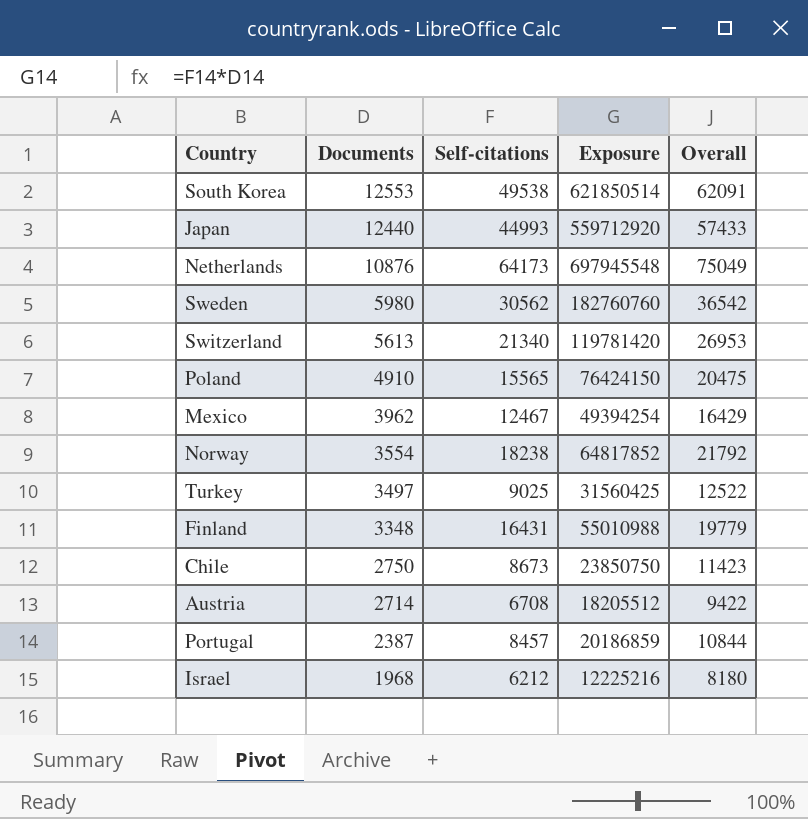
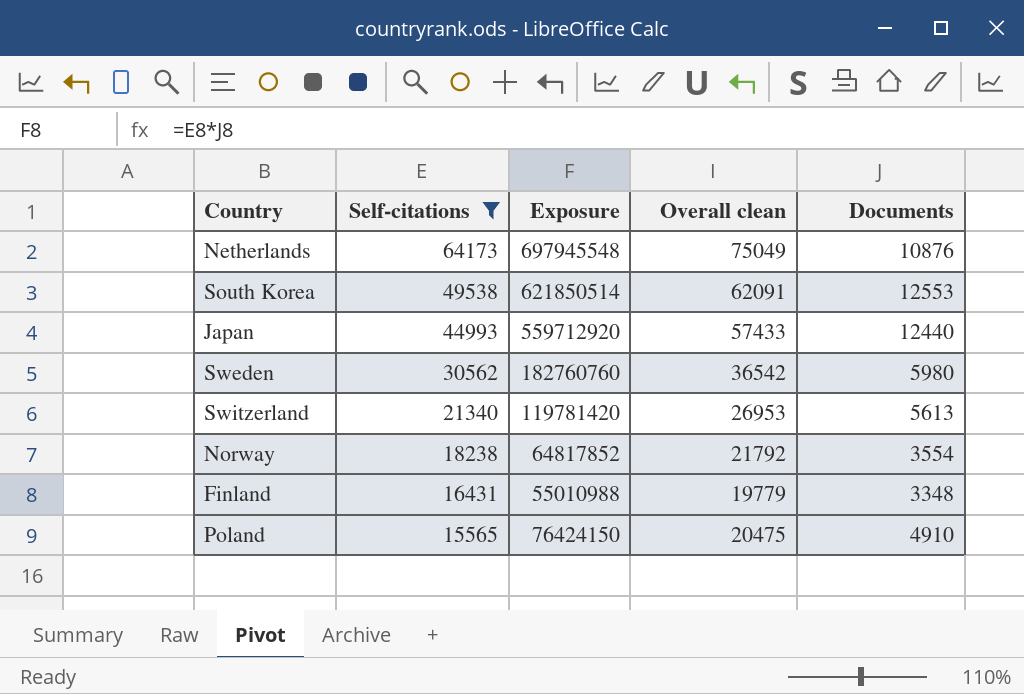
filter: none -> Self-citations >= 15565
row order: Documents descending -> Self-citations descending
column name: Overall -> Overall clean
column Documents | position: 2 -> 5

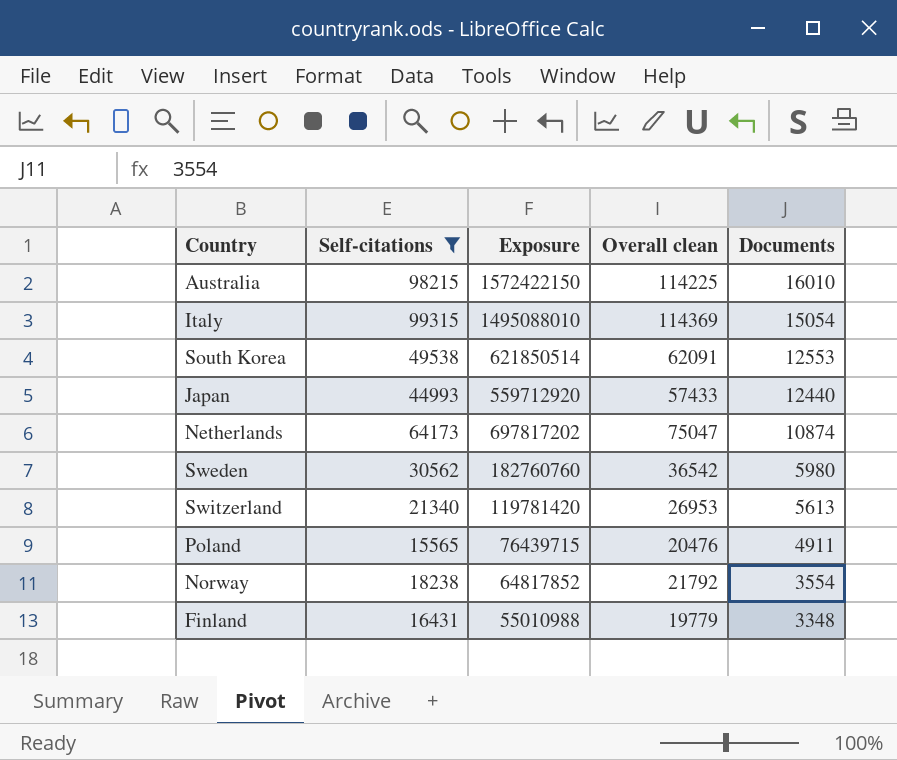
row order: Self-citations descending -> Documents descending
row Australia: none -> 98215 | 1572422150 | 114225 | 16010
row Italy: none -> 99315 | 1495088010 | 114369 | 15054
Netherlands | Exposure: 697945548 -> 697817202
Netherlands | Overall clean: 75049 -> 75047
Netherlands | Documents: 10876 -> 10874
Poland | Exposure: 76424150 -> 76439715
Poland | Overall clean: 20475 -> 20476
Poland | Documents: 4910 -> 4911

